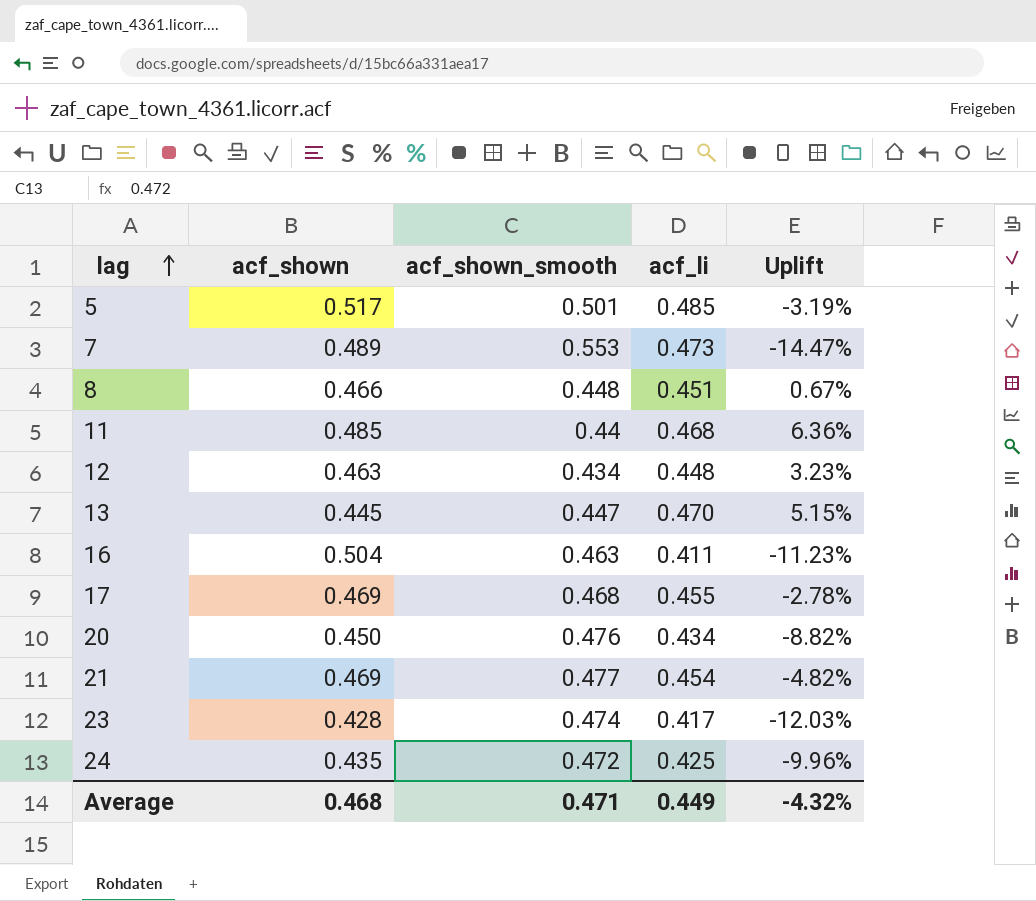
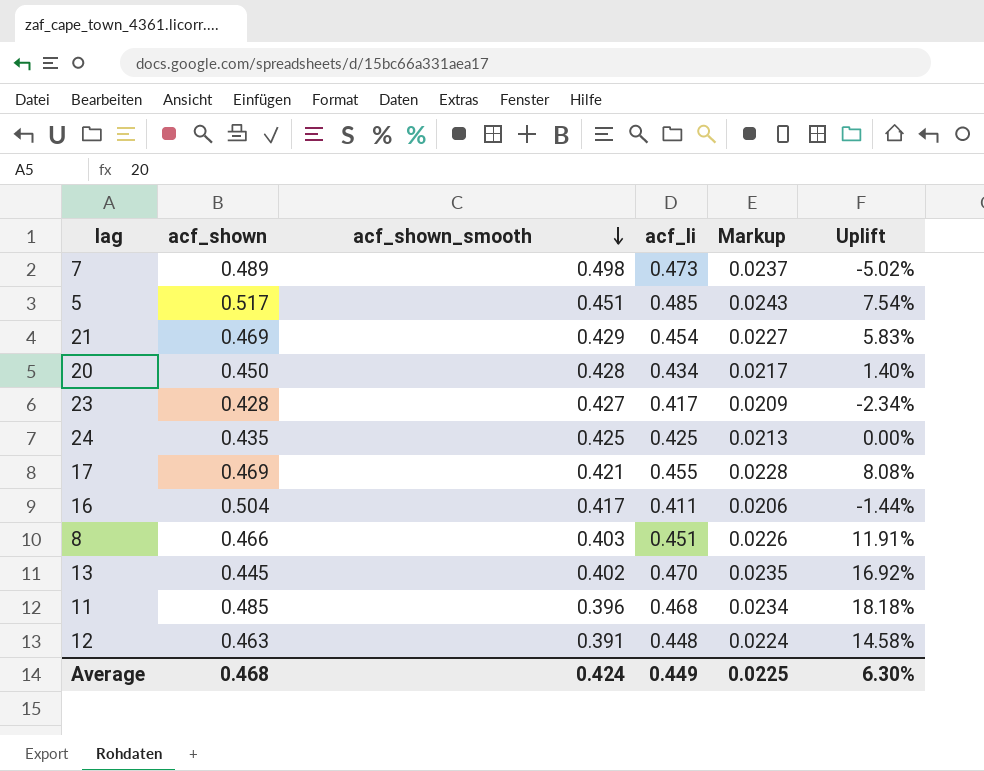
row order: lag ascending -> acf_shown_smooth descending
column Markup | formula: none -> [acf_li] * 0.05
7 | acf_shown_smooth: 0.553 -> 0.498
7 | Uplift: -14.47% -> -5.02%
5 | acf_shown_smooth: 0.501 -> 0.451
5 | Uplift: -3.19% -> 7.54%
21 | acf_shown_smooth: 0.477 -> 0.429
21 | Uplift: -4.82% -> 5.83%
20 | acf_shown_smooth: 0.476 -> 0.428
20 | Uplift: -8.82% -> 1.40%
23 | acf_shown_smooth: 0.474 -> 0.427
23 | Uplift: -12.03% -> -2.34%
24 | acf_shown_smooth: 0.472 -> 0.425
24 | Uplift: -9.96% -> 0.00%
17 | acf_shown_smooth: 0.468 -> 0.421
17 | Uplift: -2.78% -> 8.08%
16 | acf_shown_smooth: 0.463 -> 0.417
16 | Uplift: -11.23% -> -1.44%
8 | acf_shown_smooth: 0.448 -> 0.403
8 | Uplift: 0.67% -> 11.91%
13 | acf_shown_smooth: 0.447 -> 0.402
13 | Uplift: 5.15% -> 16.92%
11 | acf_shown_smooth: 0.44 -> 0.396
11 | Uplift: 6.36% -> 18.18%
12 | acf_shown_smooth: 0.434 -> 0.391
12 | Uplift: 3.23% -> 14.58%
Average | acf_shown_smooth: 0.471 -> 0.424
Average | Uplift: -4.32% -> 6.30%

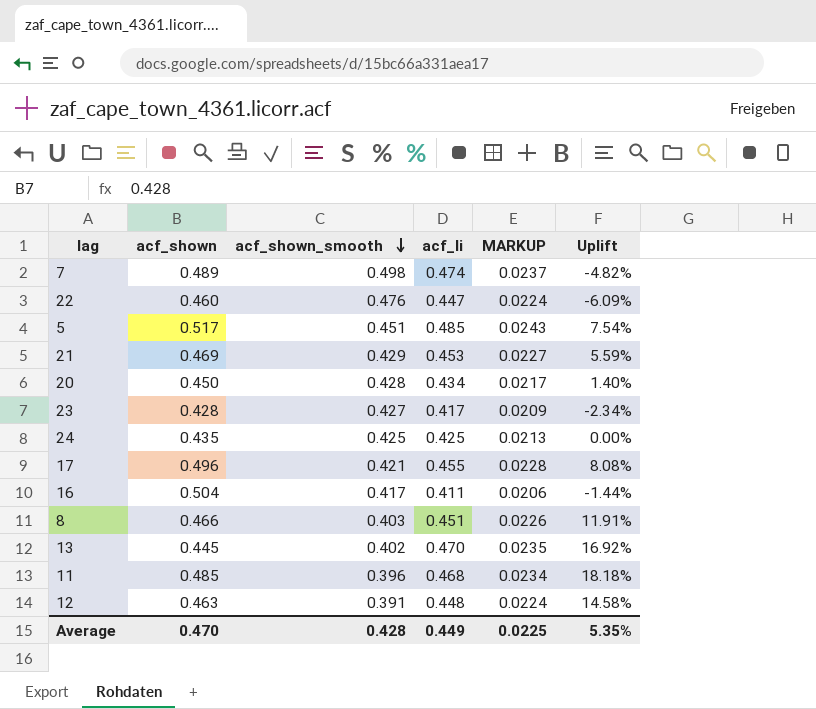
column name: Markup -> MARKUP
7 | acf_li: 0.473 -> 0.474
7 | Uplift: -5.02% -> -4.82%
row 22: none -> 0.460 | 0.476 | 0.447 | 0.0224 | -6.09%
21 | acf_li: 0.454 -> 0.453
21 | Uplift: 5.83% -> 5.59%
17 | acf_shown: 0.469 -> 0.496
Average | acf_shown: 0.468 -> 0.470
Average | acf_shown_smooth: 0.424 -> 0.428
Average | Uplift: 6.30% -> 5.35%

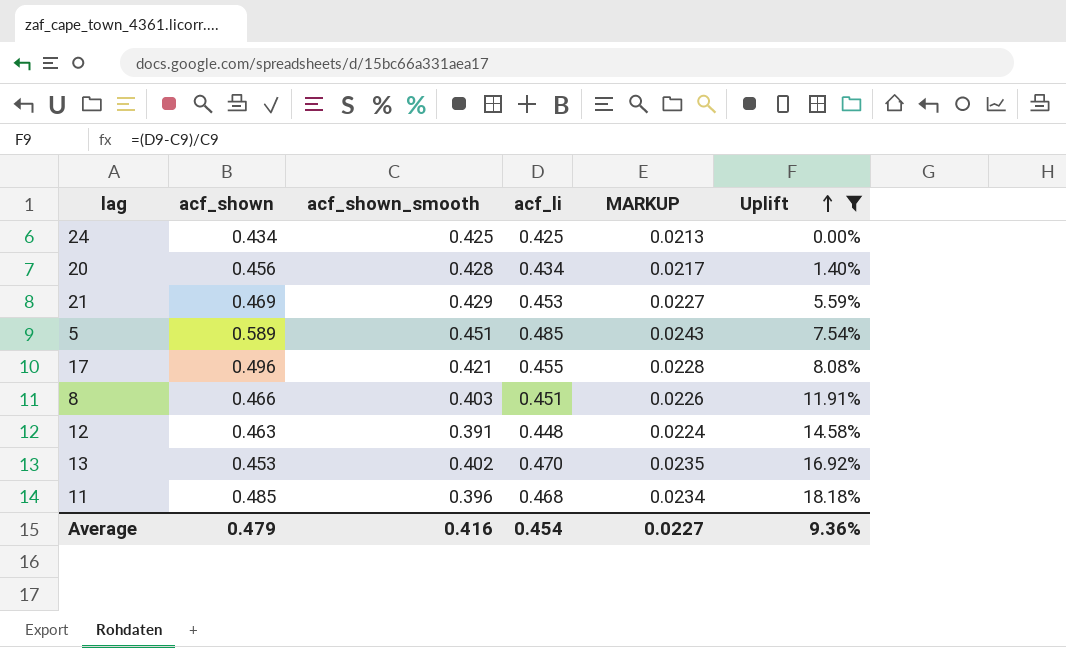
filter: none -> Uplift >= 0.00%
row order: acf_shown_smooth descending -> Uplift ascending
24 | acf_shown: 0.435 -> 0.434
20 | acf_shown: 0.450 -> 0.456
5 | acf_shown: 0.517 -> 0.589
13 | acf_shown: 0.445 -> 0.453
Average | acf_shown: 0.470 -> 0.479
Average | acf_shown_smooth: 0.428 -> 0.416
Average | acf_li: 0.449 -> 0.454
Average | MARKUP: 0.0225 -> 0.0227
Average | Uplift: 5.35% -> 9.36%

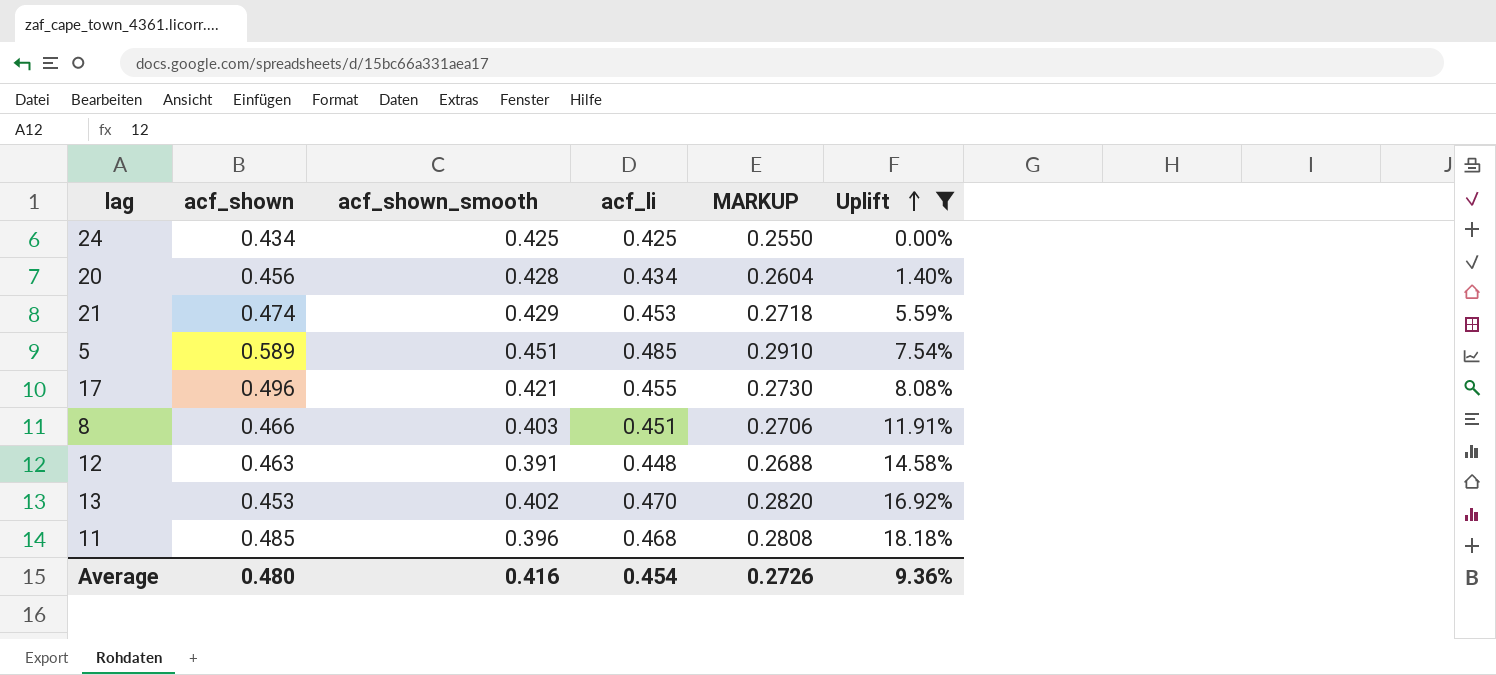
column MARKUP | formula: [acf_li] * 0.05 -> [acf_li] * 0.6
21 | acf_shown: 0.469 -> 0.474
Average | acf_shown: 0.479 -> 0.480
Average | MARKUP: 0.0227 -> 0.2726

